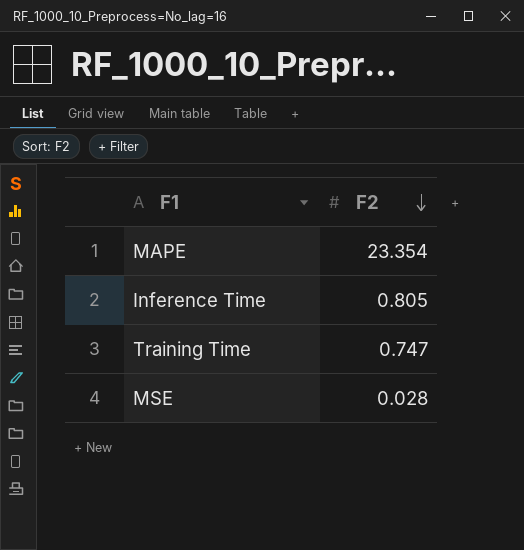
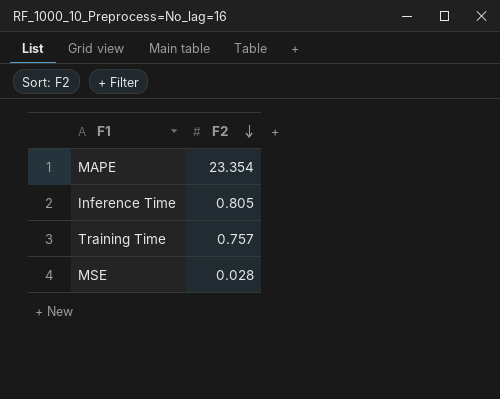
Training Time | F2: 0.747 -> 0.757

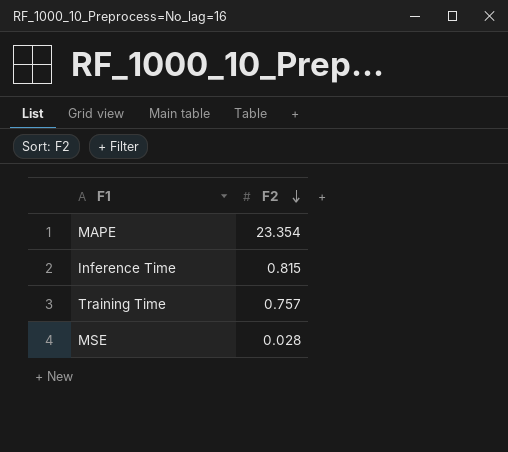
Inference Time | F2: 0.805 -> 0.815

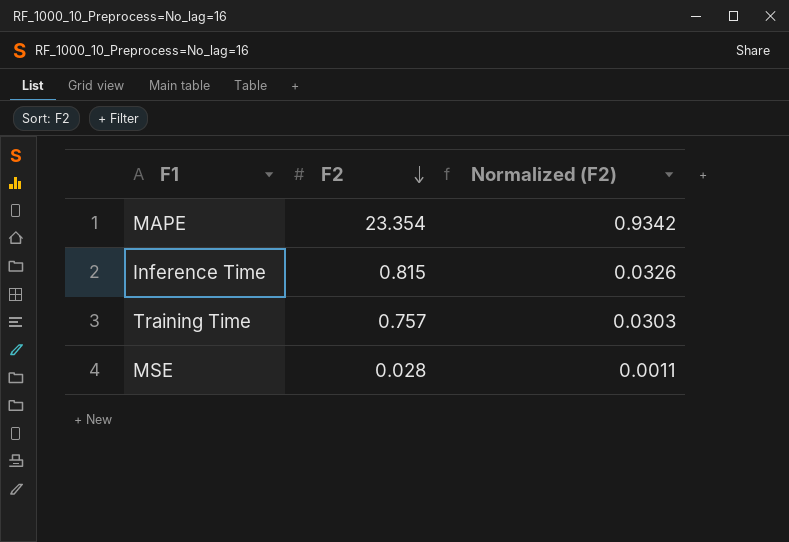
column Normalized (F2) | formula: none -> [F2] * 0.04

